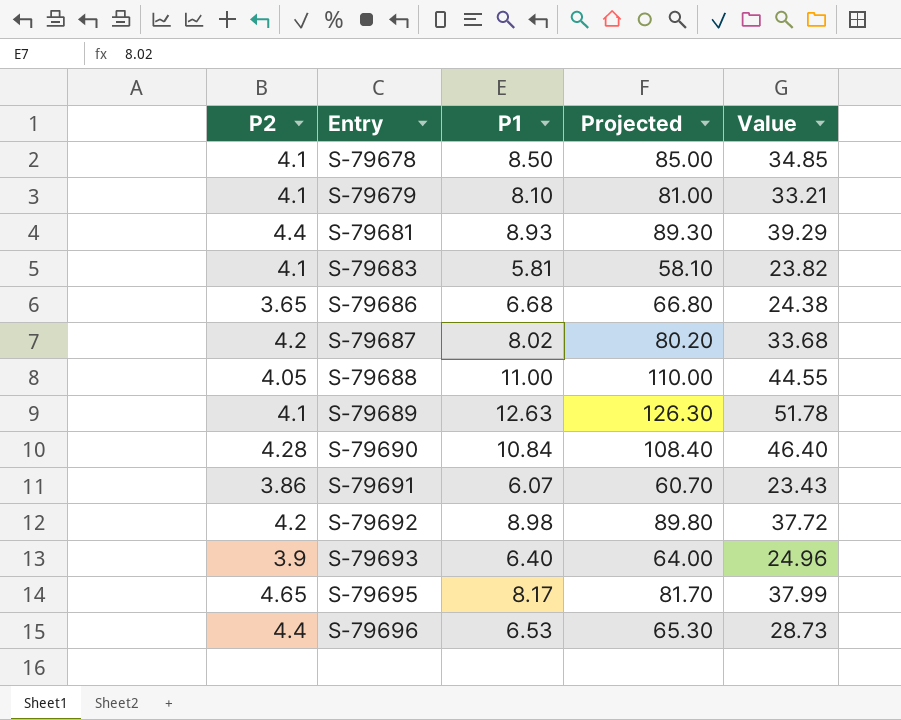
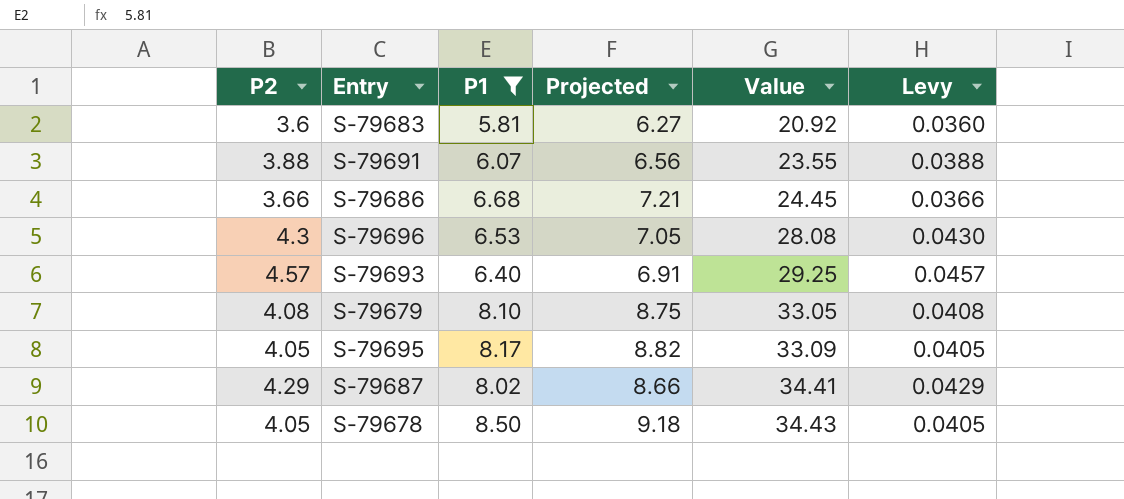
filter: none -> P1 <= 8.50
row order: Entry ascending -> Value ascending
column Projected | formula: [P1] * 10 -> [P1] * 1.08
column Levy | formula: none -> [P2] * 0.01
S-79683 | P2: 4.1 -> 3.6
S-79683 | Value: 23.82 -> 20.92
S-79691 | P2: 3.86 -> 3.88
S-79691 | Value: 23.43 -> 23.55
S-79686 | P2: 3.65 -> 3.66
S-79686 | Value: 24.38 -> 24.45
S-79696 | P2: 4.4 -> 4.3
S-79696 | Value: 28.73 -> 28.08
S-79693 | P2: 3.9 -> 4.57
S-79693 | Value: 24.96 -> 29.25
S-79679 | P2: 4.1 -> 4.08
S-79679 | Value: 33.21 -> 33.05
S-79695 | P2: 4.65 -> 4.05
S-79695 | Value: 37.99 -> 33.09
S-79687 | P2: 4.2 -> 4.29
S-79687 | Value: 33.68 -> 34.41
S-79678 | P2: 4.1 -> 4.05
S-79678 | Value: 34.85 -> 34.43

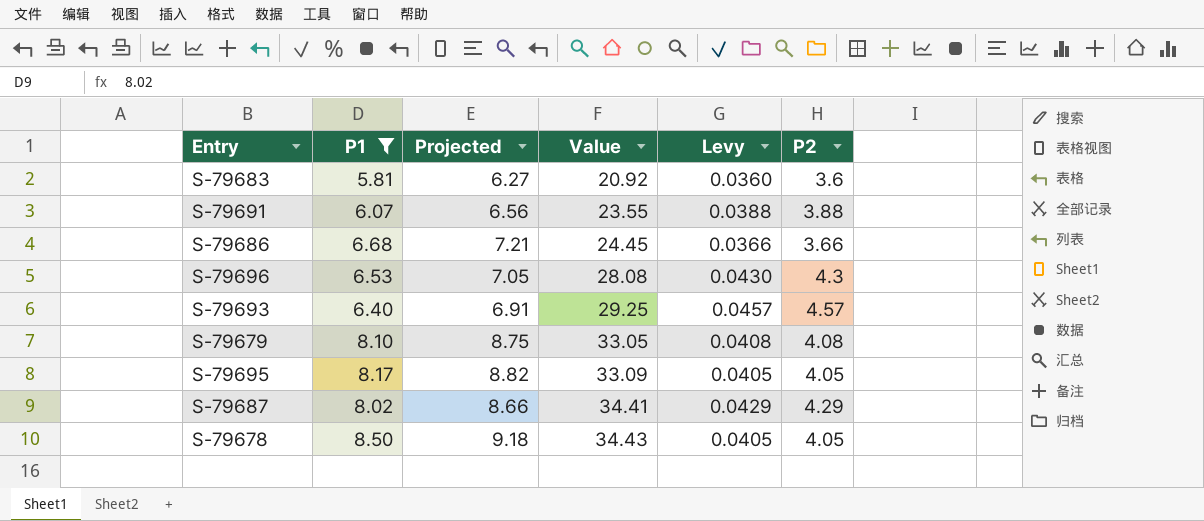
column P2 | position: 1 -> 6

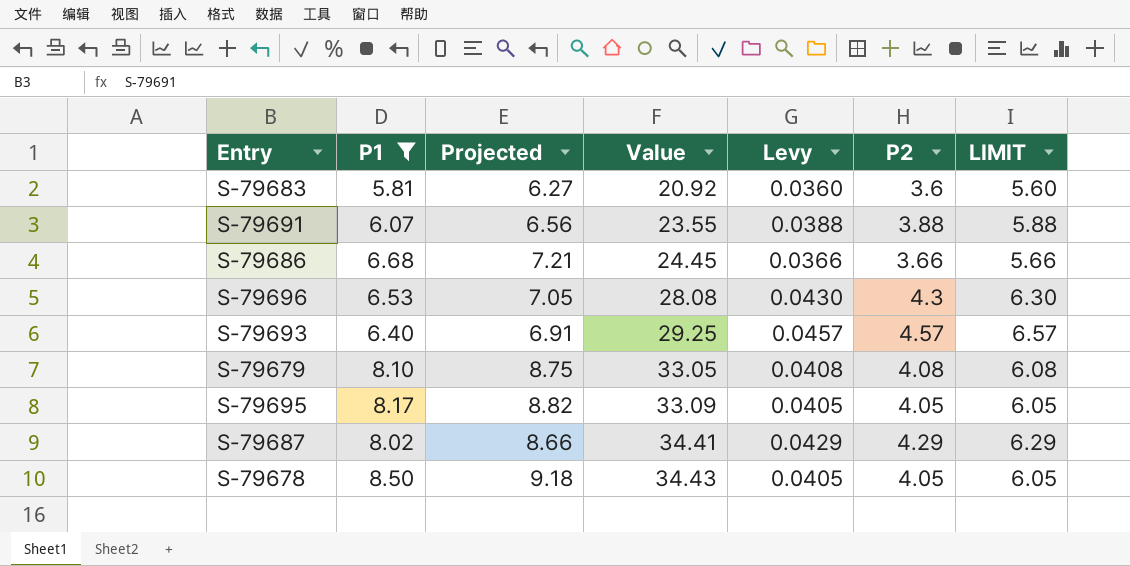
column LIMIT | formula: none -> [P2] + 2

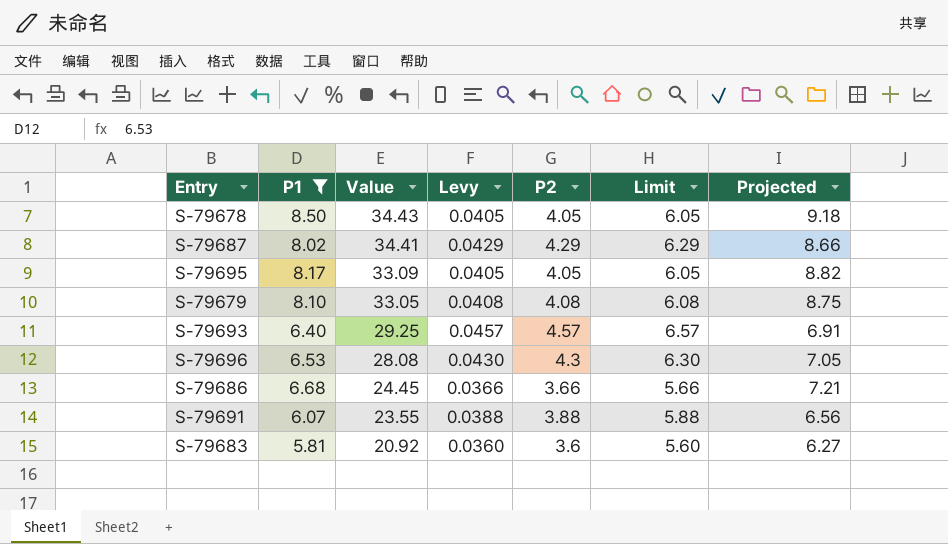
row order: Value ascending -> Value descending
column name: LIMIT -> Limit
column Projected | position: 3 -> 7

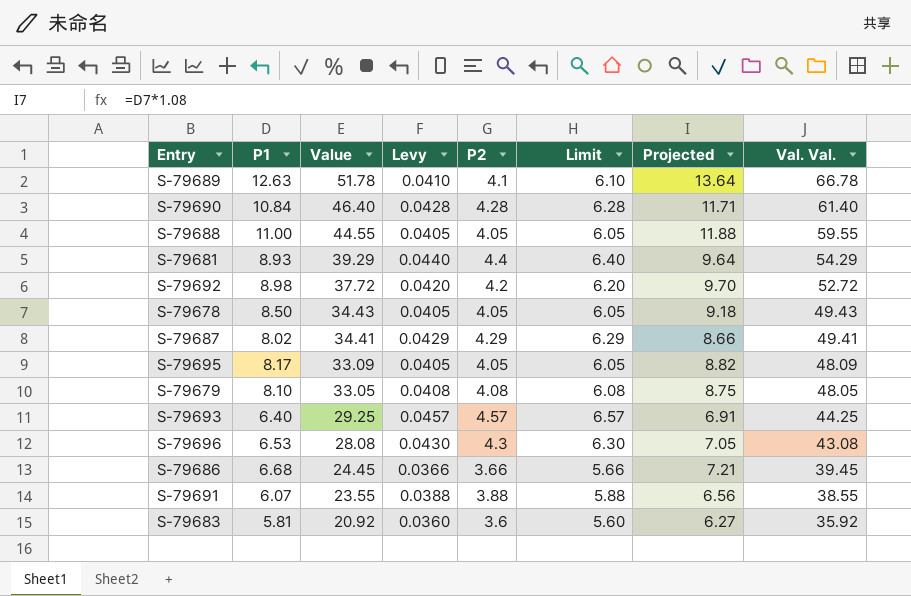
filter: P1 <= 8.50 -> none
column Val. Val. | formula: none -> [Value] + 15

